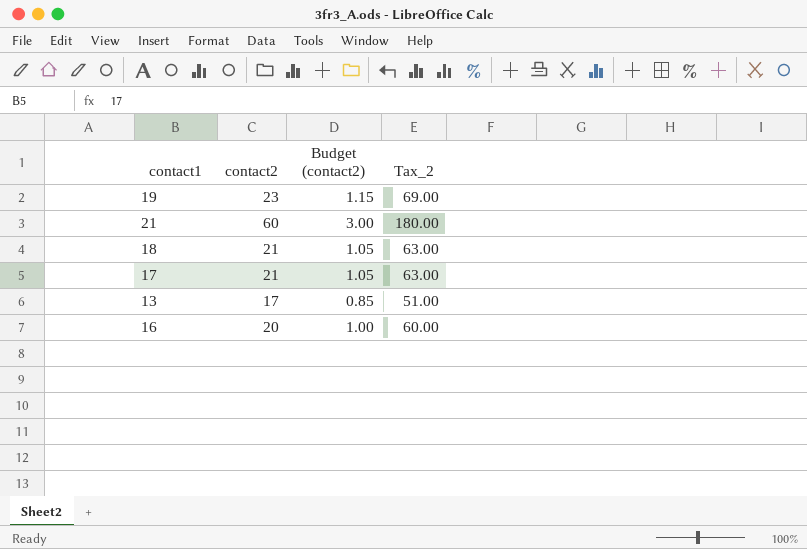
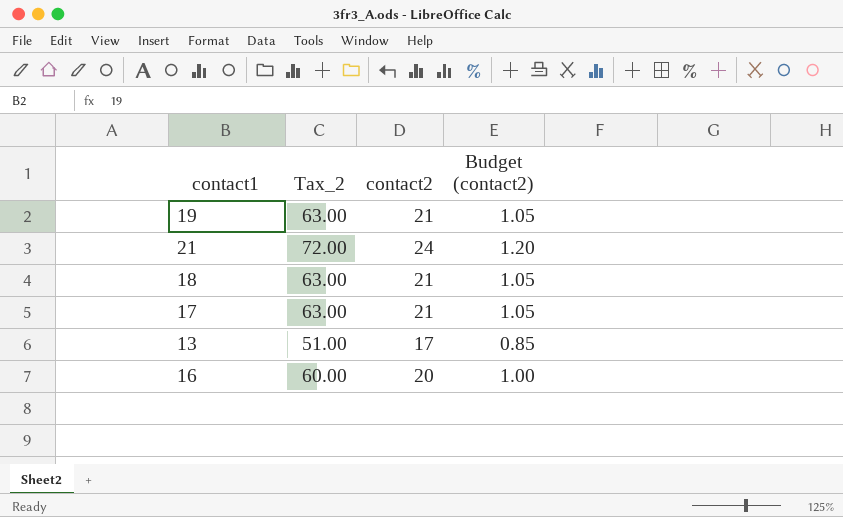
column Tax_2 | position: 4 -> 2
19 | Tax_2: 69.00 -> 63.00
19 | contact2: 23 -> 21
19 | Budget (contact2): 1.15 -> 1.05
21 | Tax_2: 180.00 -> 72.00
21 | contact2: 60 -> 24
21 | Budget (contact2): 3.00 -> 1.20

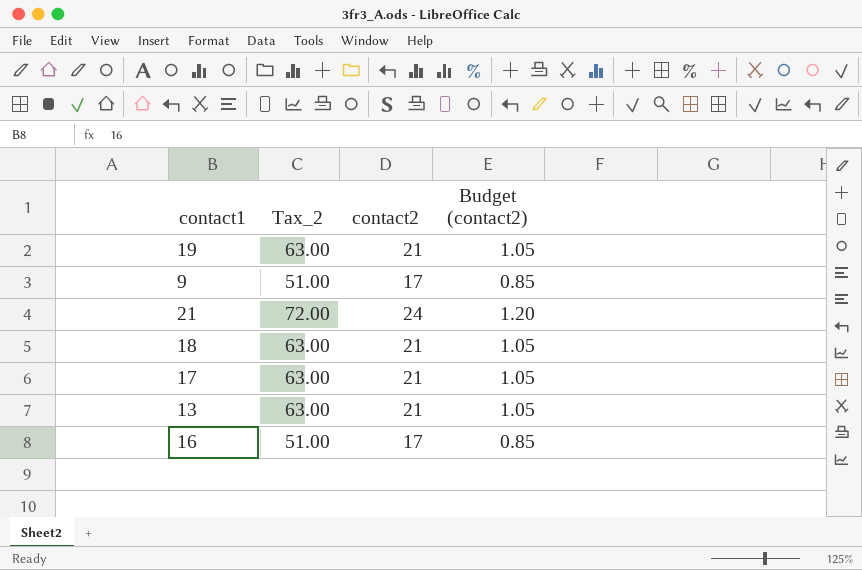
row 9: none -> 51.00 | 17 | 0.85
13 | Tax_2: 51.00 -> 63.00
13 | contact2: 17 -> 21
13 | Budget (contact2): 0.85 -> 1.05
16 | Tax_2: 60.00 -> 51.00
16 | contact2: 20 -> 17
16 | Budget (contact2): 1.00 -> 0.85

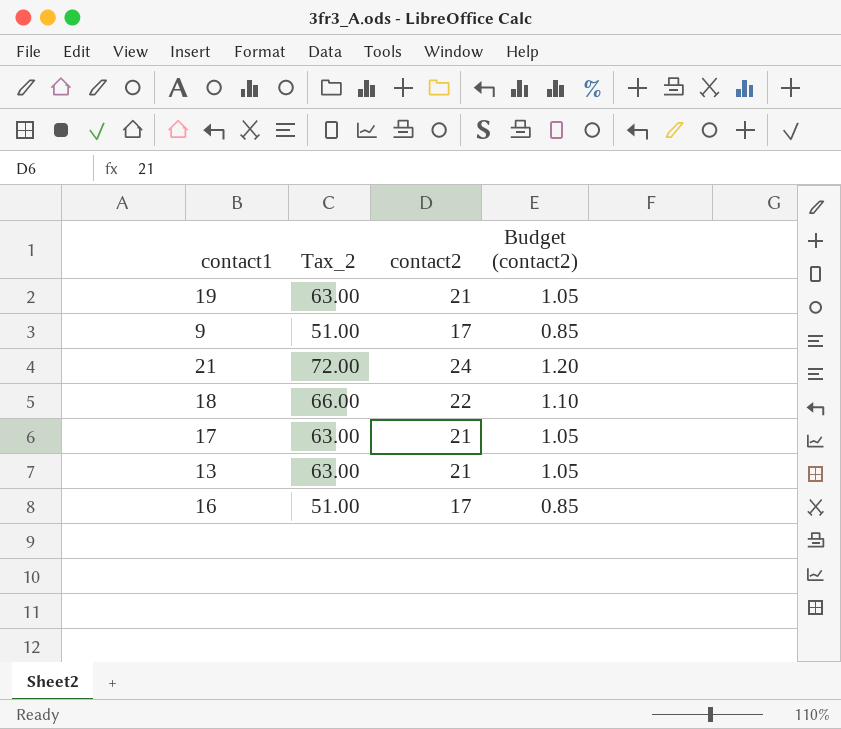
18 | Tax_2: 63.00 -> 66.00
18 | contact2: 21 -> 22
18 | Budget (contact2): 1.05 -> 1.10

